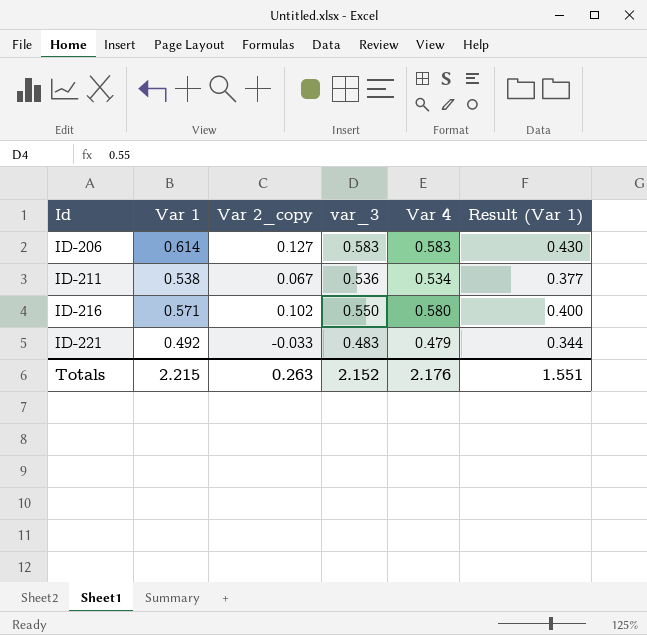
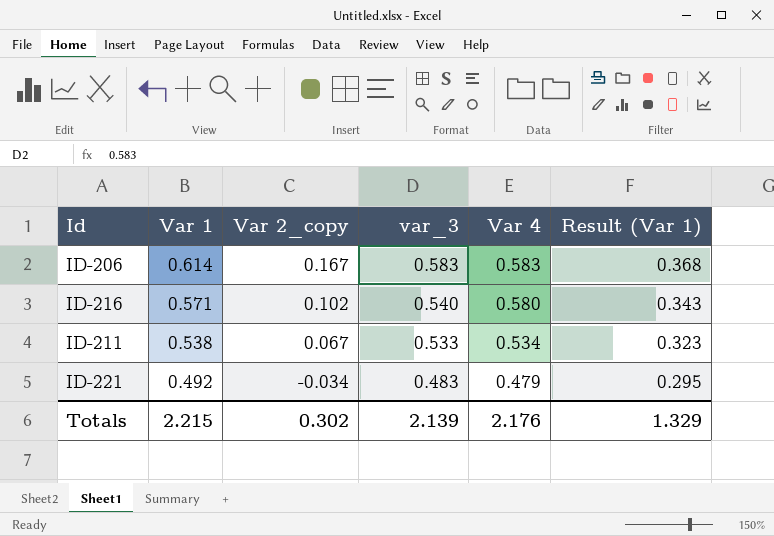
row order: Id ascending -> Var 1 descending
column Result (Var 1) | formula: [Var 1] * 0.7 -> [Var 1] * 0.6
ID-206 | Var 2_copy: 0.127 -> 0.167
ID-216 | var_3: 0.550 -> 0.540
ID-211 | var_3: 0.536 -> 0.533
ID-221 | Var 2_copy: -0.033 -> -0.034
Totals | Var 2_copy: 0.263 -> 0.302
Totals | var_3: 2.152 -> 2.139
Totals | Result (Var 1): 1.551 -> 1.329

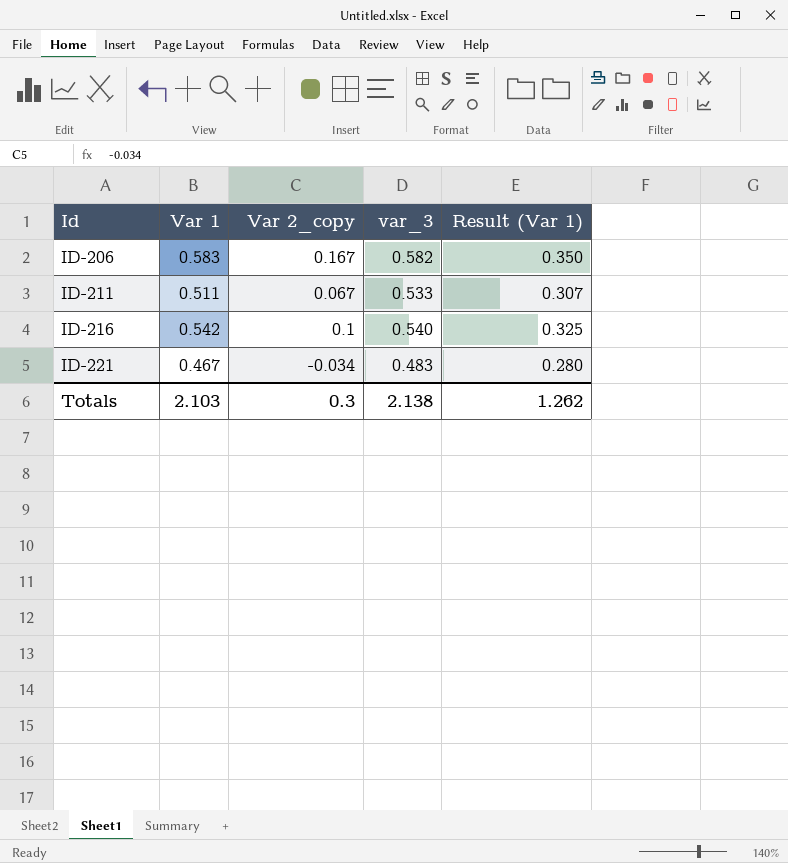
row order: Var 1 descending -> Id ascending
column Var 4 | position: 5 -> none
ID-206 | Var 1: 0.614 -> 0.583
ID-206 | var_3: 0.583 -> 0.582
ID-206 | Result (Var 1): 0.368 -> 0.350
ID-211 | Var 1: 0.538 -> 0.511
ID-211 | Result (Var 1): 0.323 -> 0.307
ID-216 | Var 1: 0.571 -> 0.542
ID-216 | Var 2_copy: 0.102 -> 0.1
ID-216 | Result (Var 1): 0.343 -> 0.325
ID-221 | Var 1: 0.492 -> 0.467
ID-221 | Result (Var 1): 0.295 -> 0.280
Totals | Var 1: 2.215 -> 2.103
Totals | Var 2_copy: 0.302 -> 0.3
Totals | var_3: 2.139 -> 2.138
Totals | Result (Var 1): 1.329 -> 1.262

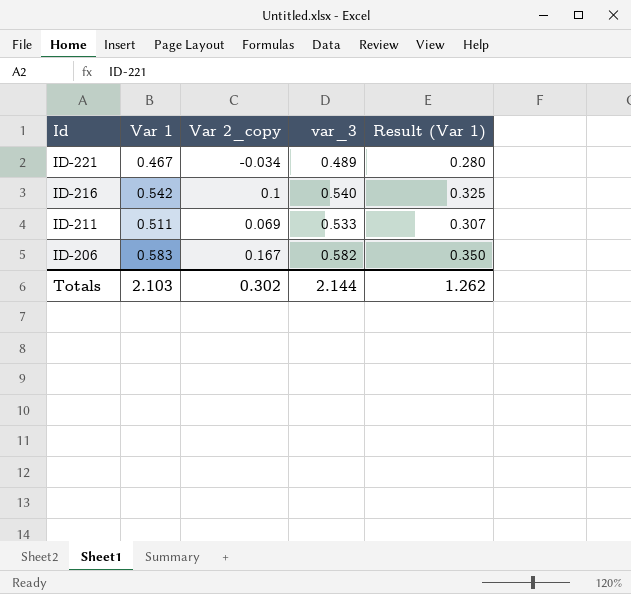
row order: Id ascending -> Id descending
ID-221 | var_3: 0.483 -> 0.489
ID-211 | Var 2_copy: 0.067 -> 0.069
Totals | Var 2_copy: 0.3 -> 0.302
Totals | var_3: 2.138 -> 2.144

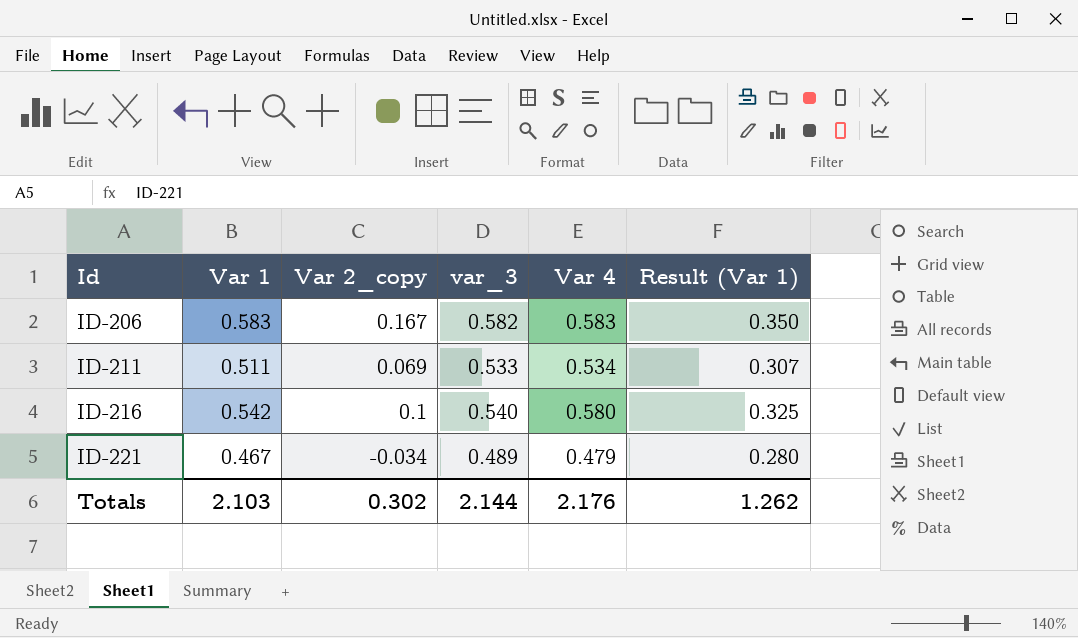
row order: Id descending -> Id ascending
column Var 4 | position: none -> 5

